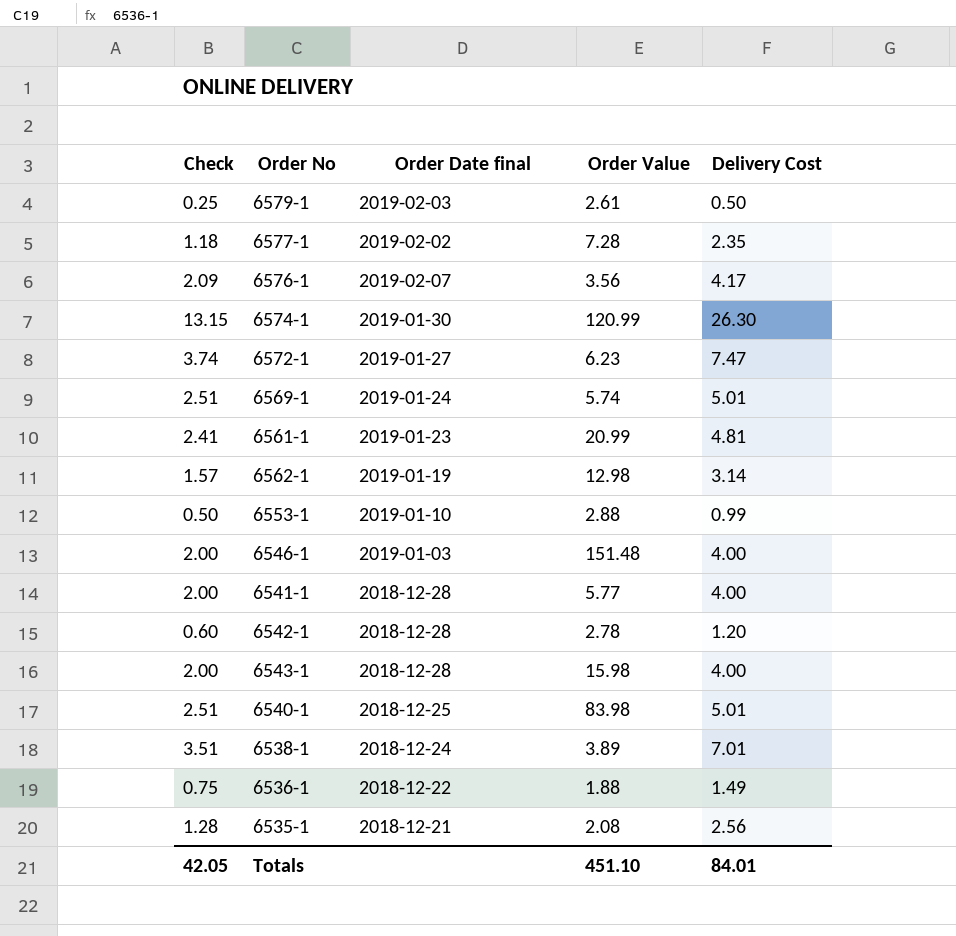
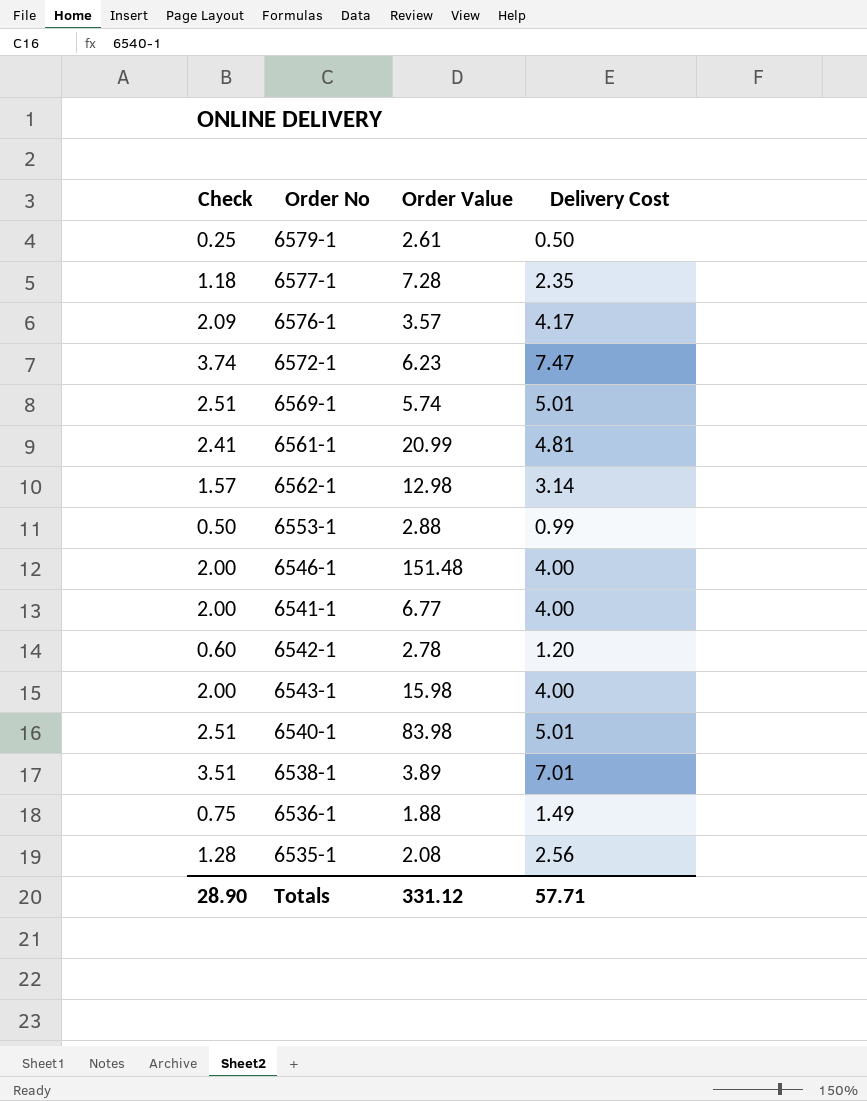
column Order Date final | position: 3 -> none
row 6574-1: 13.15 | 2019-01-30 | 120.99 | 26.30 -> none
6576-1 | Order Value: 3.56 -> 3.57
6541-1 | Order Value: 5.77 -> 6.77
Totals | Check: 42.05 -> 28.90
Totals | Order Value: 451.10 -> 331.12
Totals | Delivery Cost: 84.01 -> 57.71

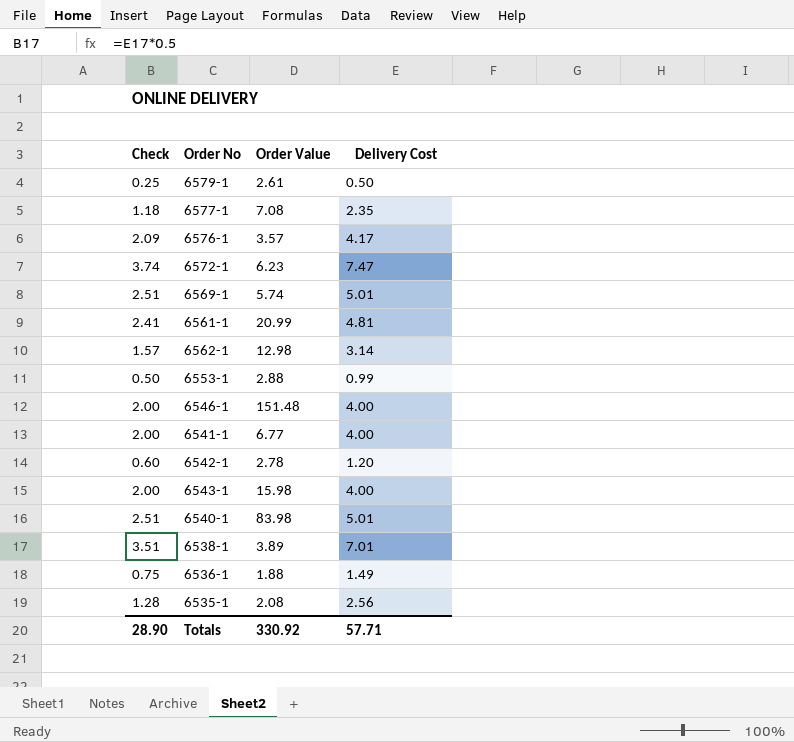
6577-1 | Order Value: 7.28 -> 7.08
Totals | Order Value: 331.12 -> 330.92

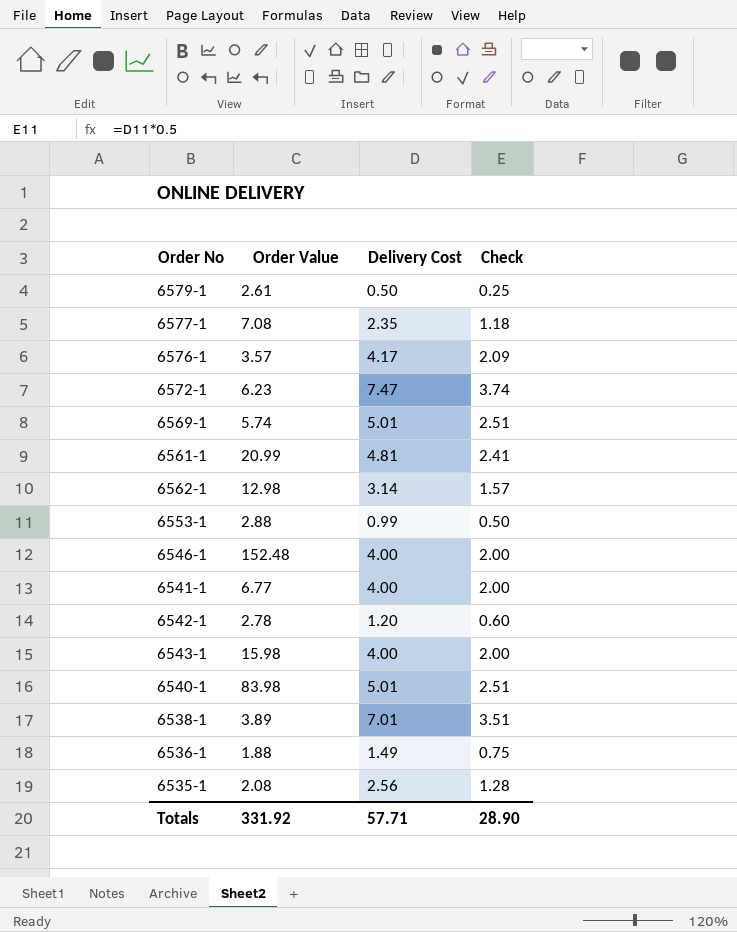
column Check | position: 1 -> 4
6546-1 | Order Value: 151.48 -> 152.48
Totals | Order Value: 330.92 -> 331.92

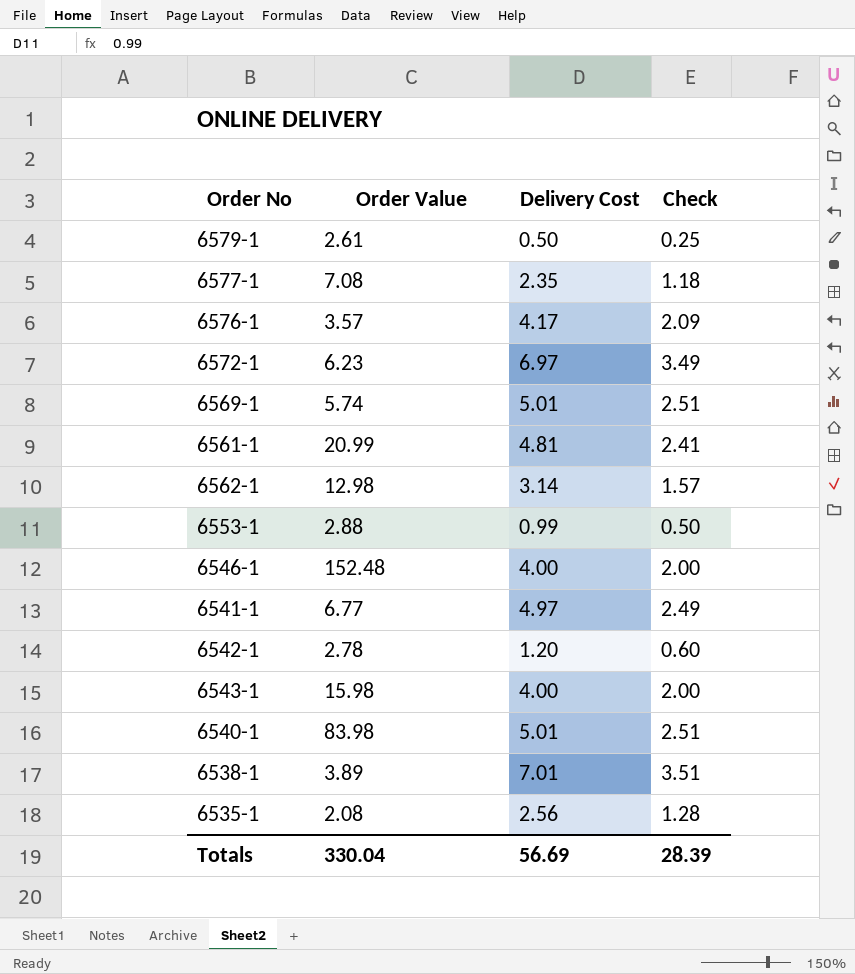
row 6536-1: 1.88 | 1.49 | 0.75 -> none
6572-1 | Delivery Cost: 7.47 -> 6.97
6572-1 | Check: 3.74 -> 3.49
6541-1 | Delivery Cost: 4.00 -> 4.97
6541-1 | Check: 2.00 -> 2.49
Totals | Order Value: 331.92 -> 330.04
Totals | Delivery Cost: 57.71 -> 56.69
Totals | Check: 28.90 -> 28.39

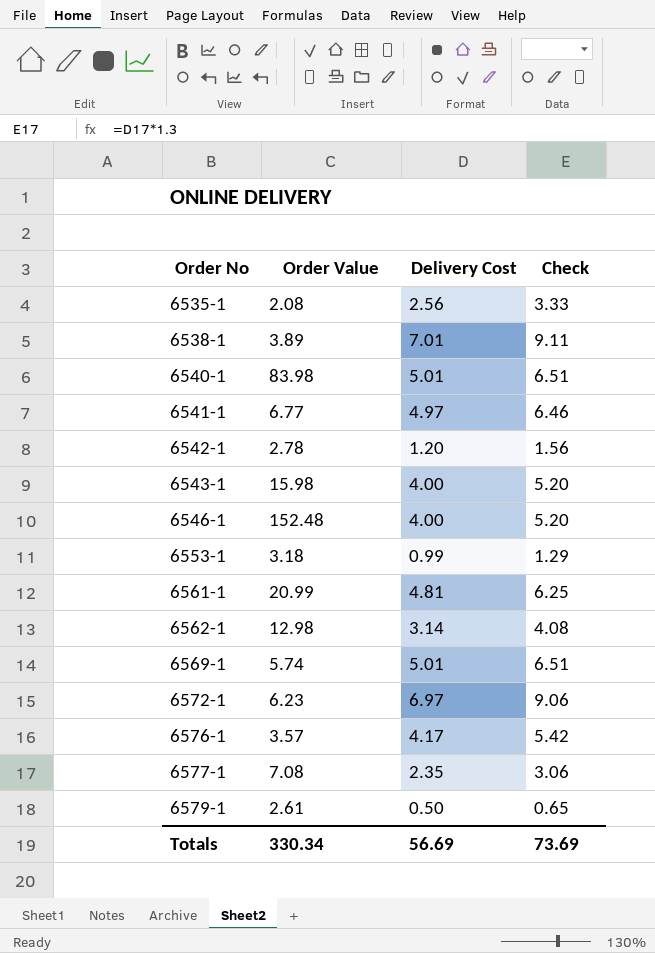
row order: none -> Order No ascending
column Check | formula: [Delivery Cost] * 0.5 -> [Delivery Cost] * 1.3
6553-1 | Order Value: 2.88 -> 3.18
Totals | Order Value: 330.04 -> 330.34
Totals | Check: 28.39 -> 73.69

